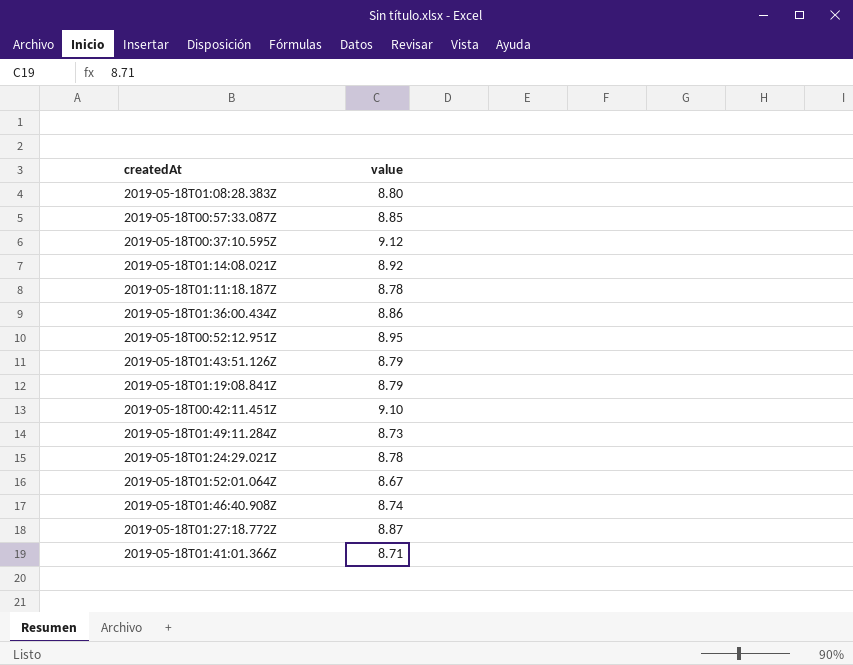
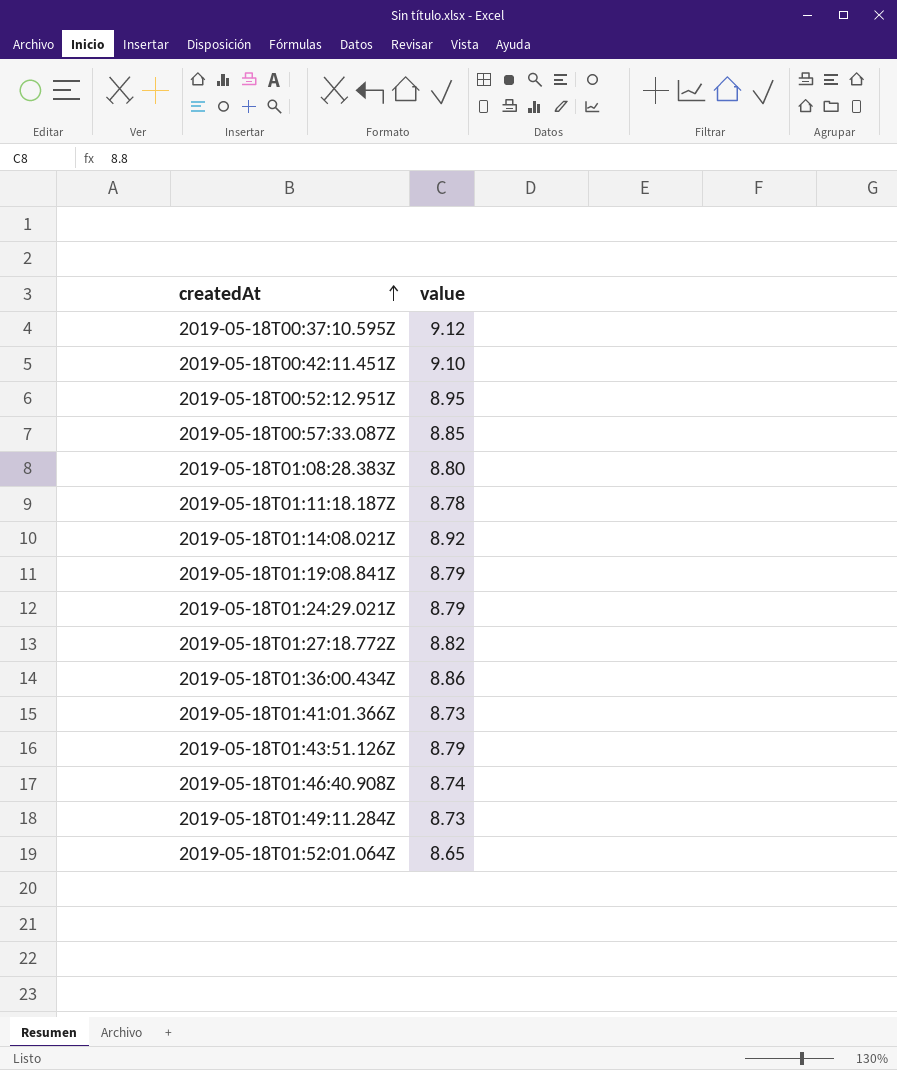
row order: none -> createdAt ascending
2019-05-18T01:24:29.021Z | value: 8.78 -> 8.79
2019-05-18T01:27:18.772Z | value: 8.87 -> 8.82
2019-05-18T01:41:01.366Z | value: 8.71 -> 8.73
2019-05-18T01:52:01.064Z | value: 8.67 -> 8.65

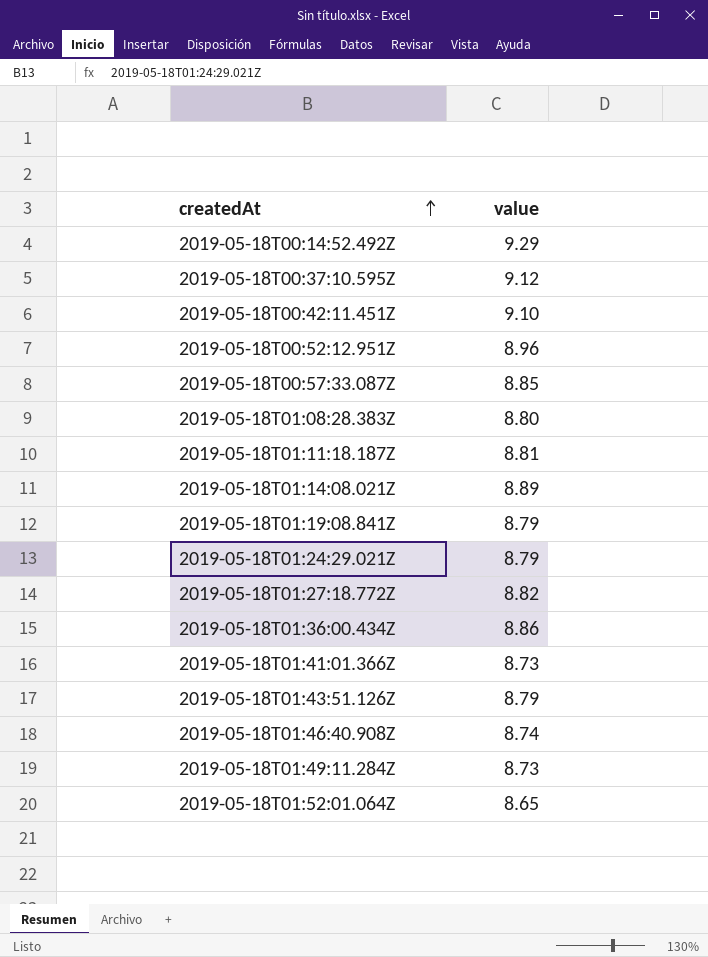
row 2019-05-18T00:14:52.492Z: none -> 9.29
2019-05-18T00:52:12.951Z | value: 8.95 -> 8.96
2019-05-18T01:11:18.187Z | value: 8.78 -> 8.81
2019-05-18T01:14:08.021Z | value: 8.92 -> 8.89

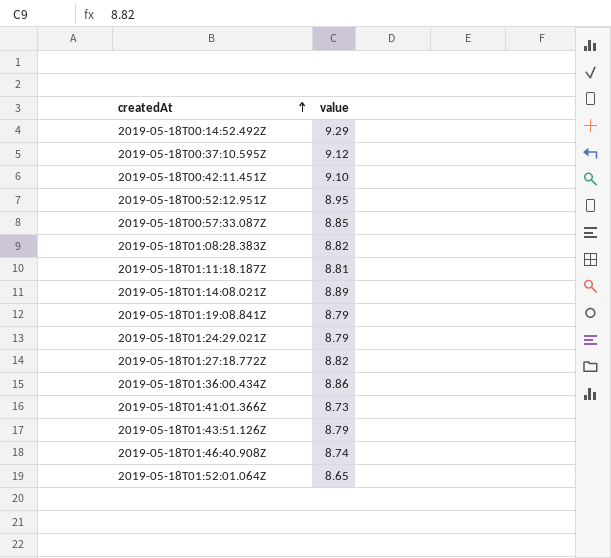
row 2019-05-18T01:49:11.284Z: 8.73 -> none
2019-05-18T00:52:12.951Z | value: 8.96 -> 8.95
2019-05-18T01:08:28.383Z | value: 8.80 -> 8.82

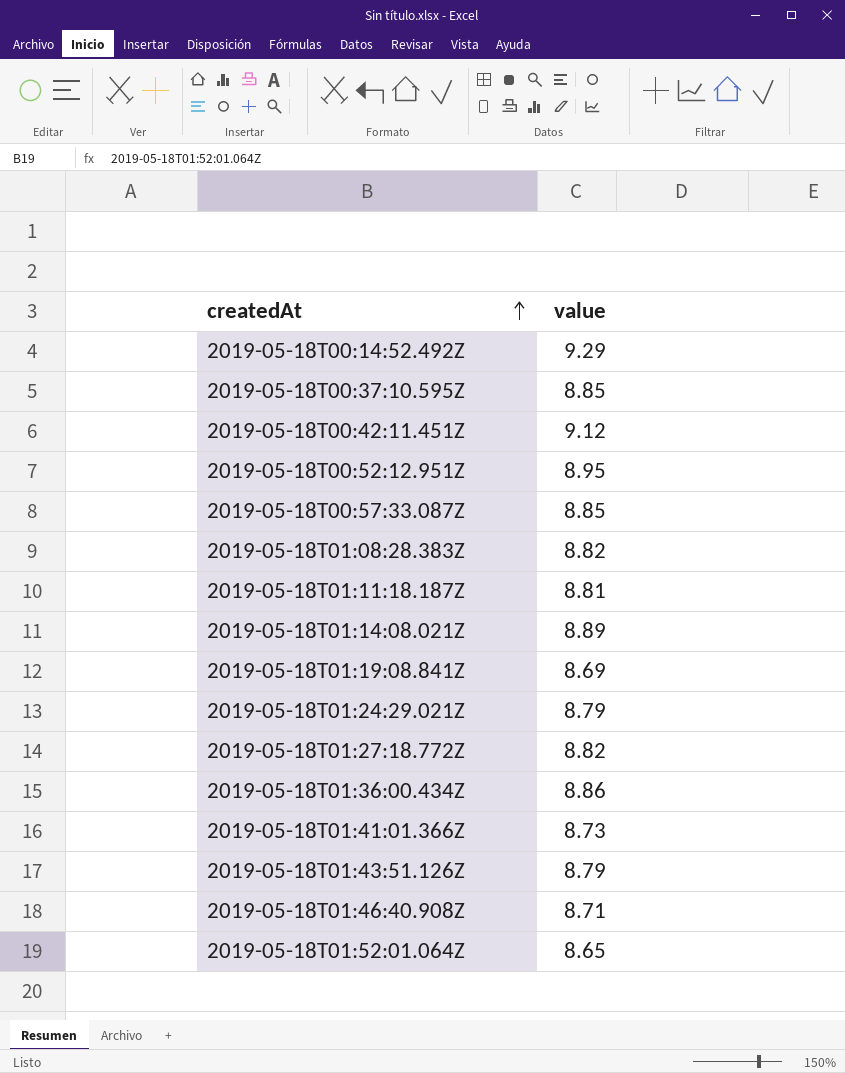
2019-05-18T00:37:10.595Z | value: 9.12 -> 8.85
2019-05-18T00:42:11.451Z | value: 9.10 -> 9.12
2019-05-18T01:19:08.841Z | value: 8.79 -> 8.69
2019-05-18T01:46:40.908Z | value: 8.74 -> 8.71

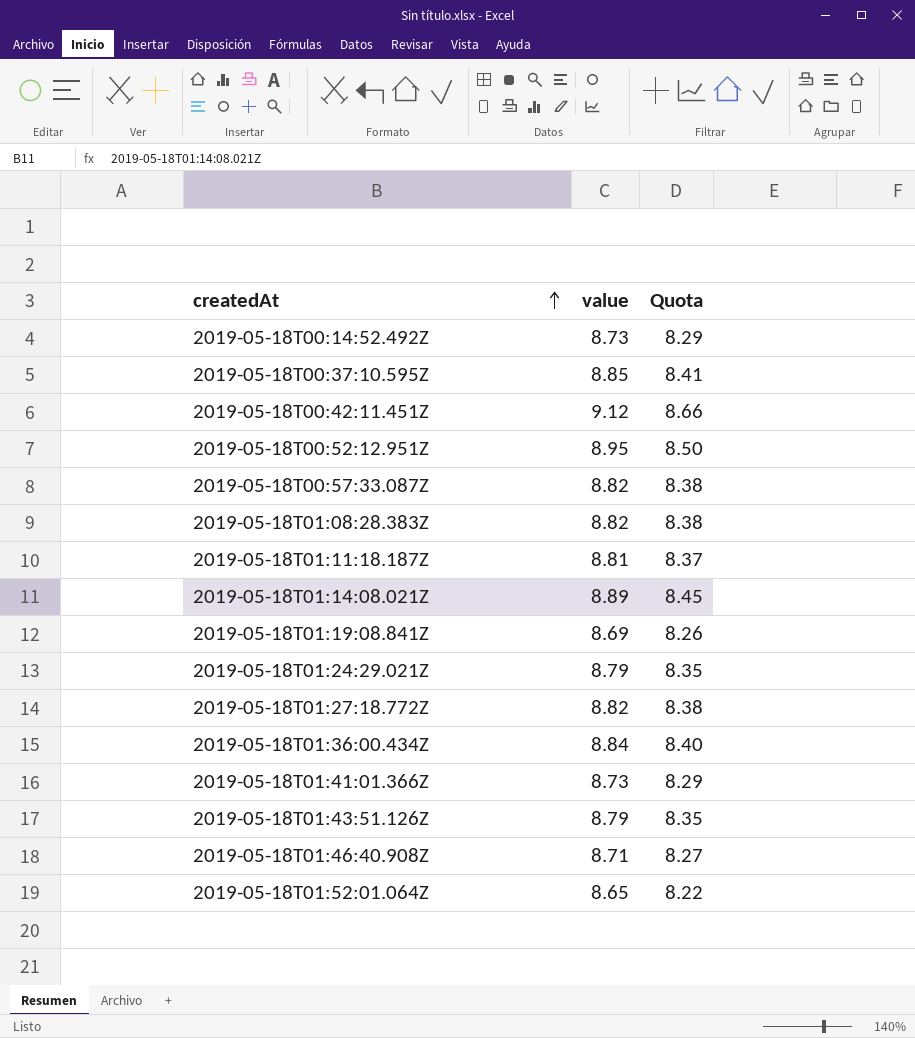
column Quota | formula: none -> [value] * 0.95
2019-05-18T00:14:52.492Z | value: 9.29 -> 8.73
2019-05-18T00:57:33.087Z | value: 8.85 -> 8.82
2019-05-18T01:36:00.434Z | value: 8.86 -> 8.84

